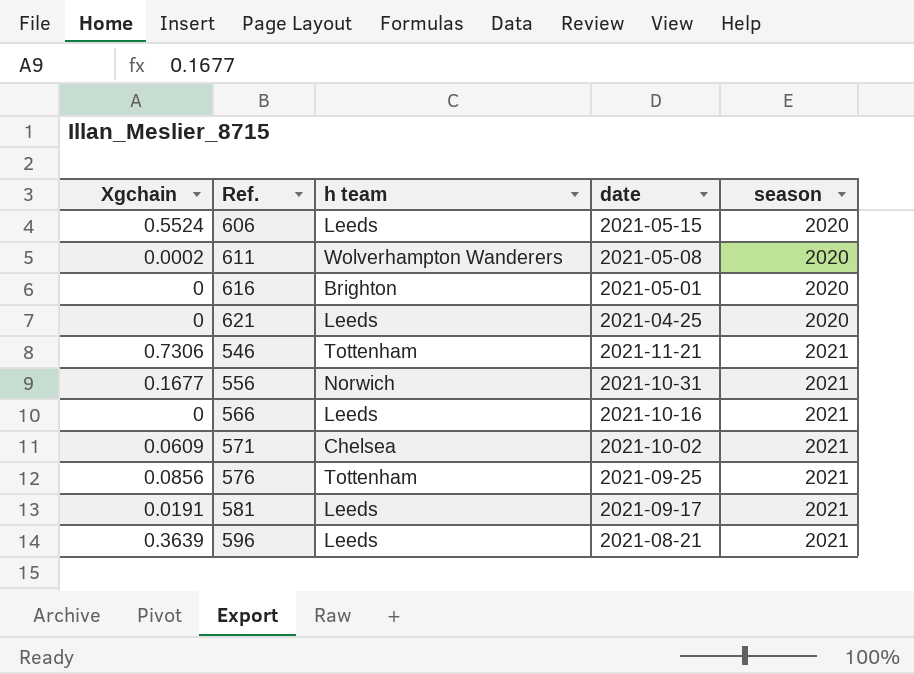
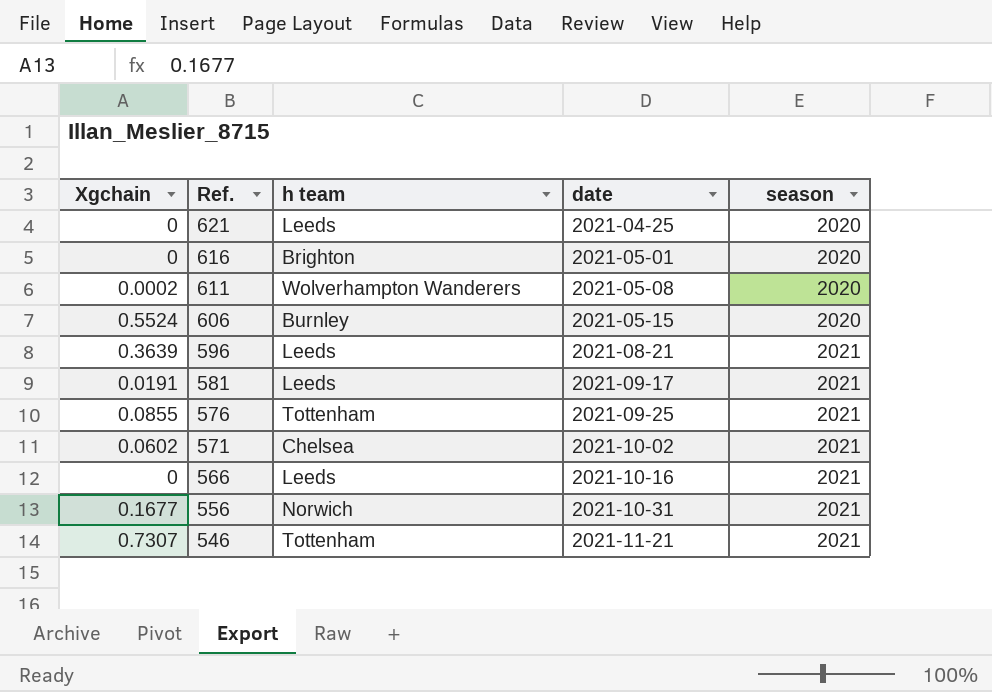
row order: season ascending -> Ref. descending
606 | h team: Leeds -> Burnley
576 | Xgchain: 0.0856 -> 0.0855
571 | Xgchain: 0.0609 -> 0.0602
546 | Xgchain: 0.7306 -> 0.7307

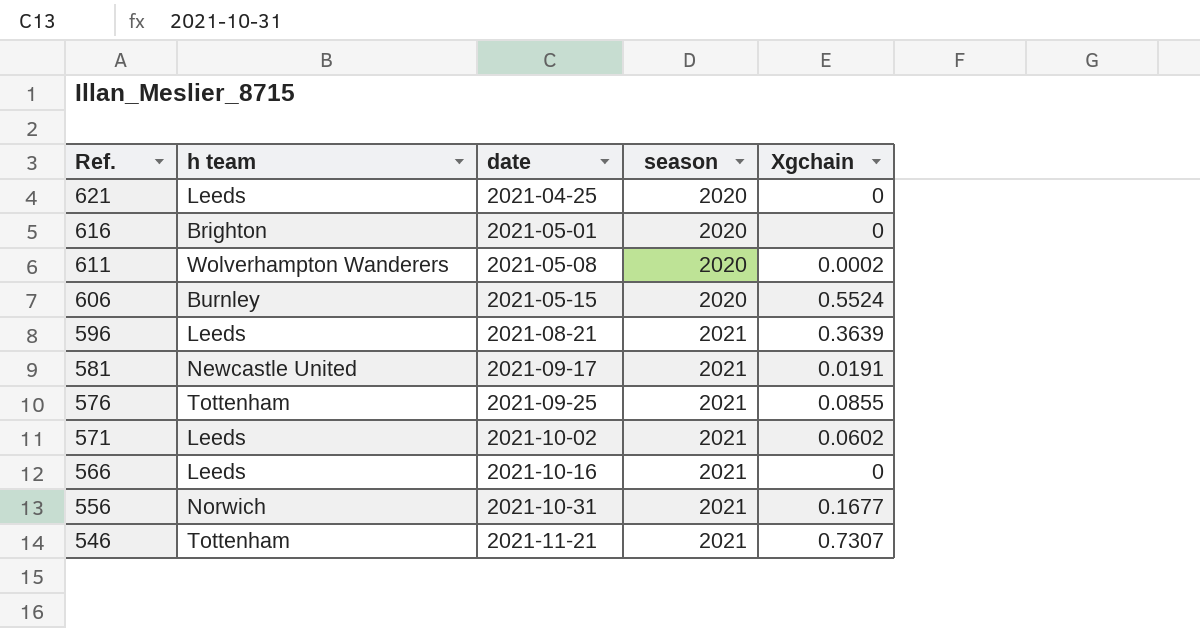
column Xgchain | position: 1 -> 5
581 | h team: Leeds -> Newcastle United
571 | h team: Chelsea -> Leeds

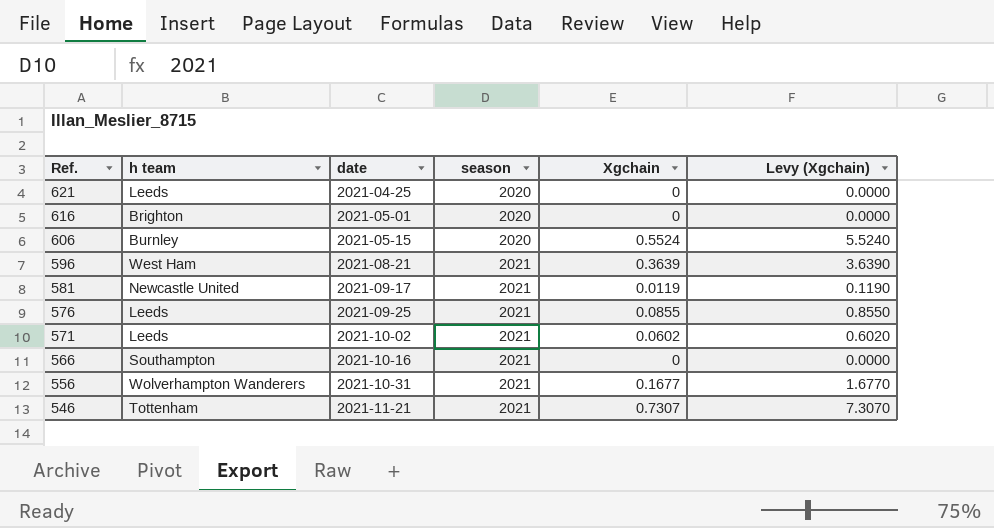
column Levy (Xgchain) | formula: none -> [Xgchain] * 10
row 611: Wolverhampton Wanderers | 2021-05-08 | 2020 | 0.0002 -> none
596 | h team: Leeds -> West Ham
581 | Xgchain: 0.0191 -> 0.0119
576 | h team: Tottenham -> Leeds
566 | h team: Leeds -> Southampton
556 | h team: Norwich -> Wolverhampton Wanderers

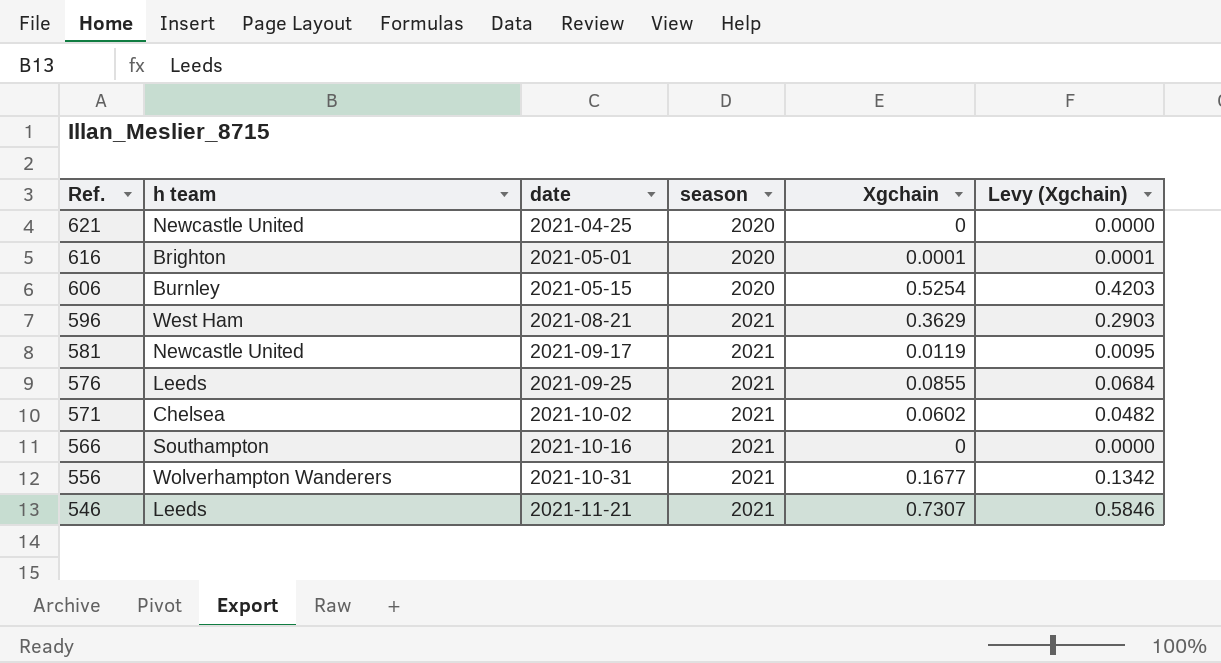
column Levy (Xgchain) | formula: [Xgchain] * 10 -> [Xgchain] * 0.8
621 | h team: Leeds -> Newcastle United
616 | Xgchain: 0 -> 0.0001
606 | Xgchain: 0.5524 -> 0.5254
596 | Xgchain: 0.3639 -> 0.3629
571 | h team: Leeds -> Chelsea
546 | h team: Tottenham -> Leeds

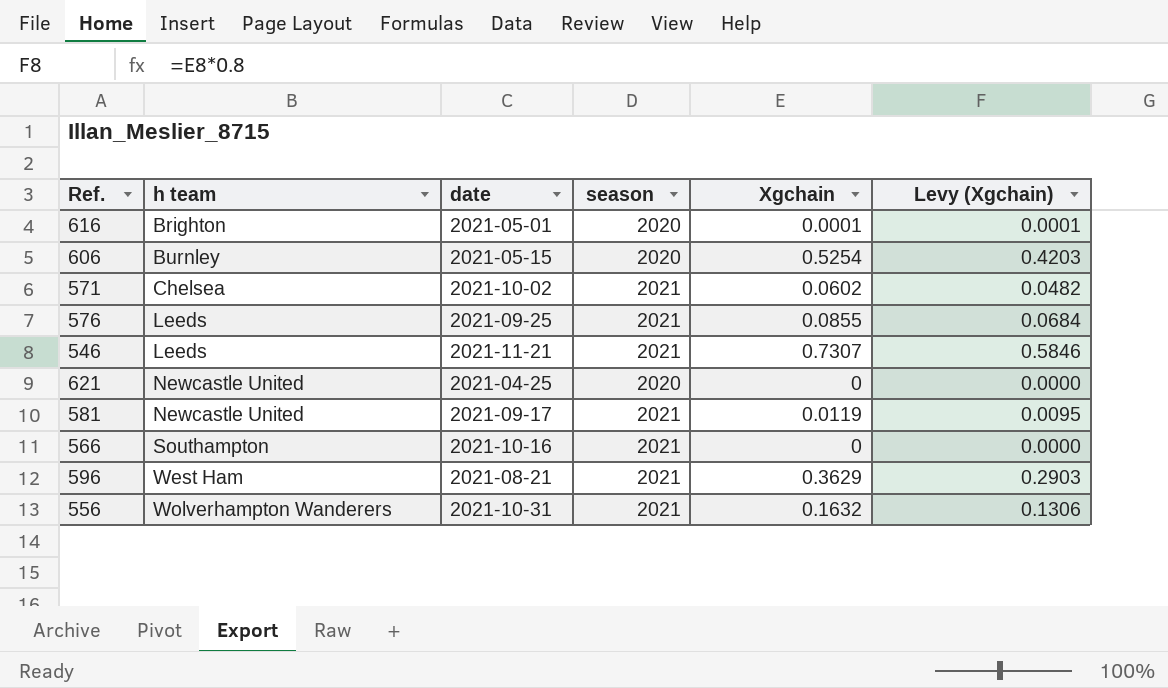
row order: Ref. descending -> h team ascending
556 | Xgchain: 0.1677 -> 0.1632
556 | Levy (Xgchain): 0.1342 -> 0.1306

